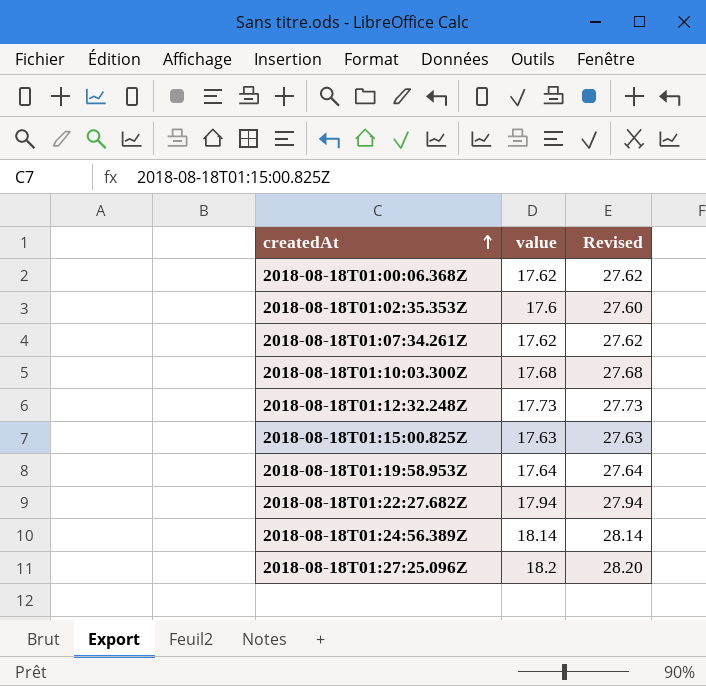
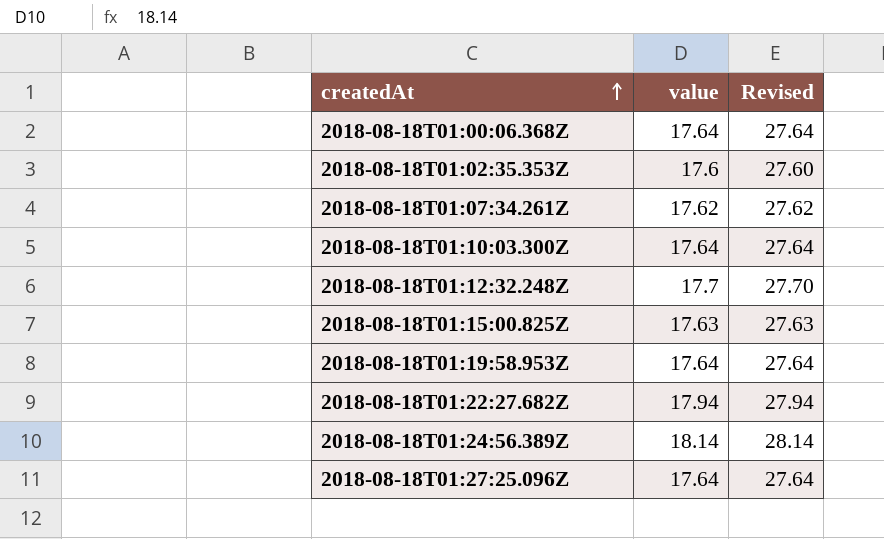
2018-08-18T01:00:06.368Z | value: 17.62 -> 17.64
2018-08-18T01:00:06.368Z | Revised: 27.62 -> 27.64
2018-08-18T01:10:03.300Z | value: 17.68 -> 17.64
2018-08-18T01:10:03.300Z | Revised: 27.68 -> 27.64
2018-08-18T01:12:32.248Z | value: 17.73 -> 17.7
2018-08-18T01:12:32.248Z | Revised: 27.73 -> 27.70
2018-08-18T01:27:25.096Z | value: 18.2 -> 17.64
2018-08-18T01:27:25.096Z | Revised: 28.20 -> 27.64

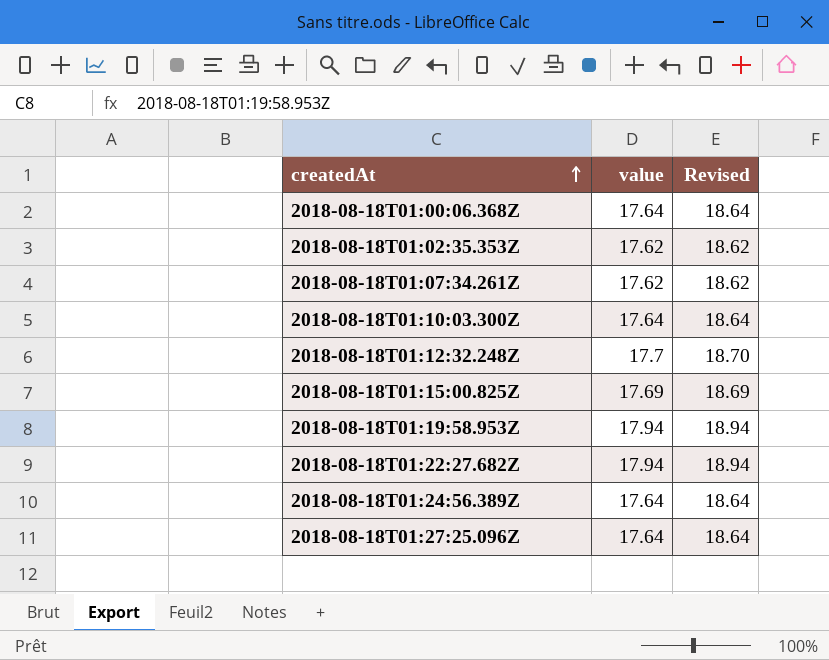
column Revised | formula: [value] + 10 -> [value] + 1
2018-08-18T01:02:35.353Z | value: 17.6 -> 17.62
2018-08-18T01:15:00.825Z | value: 17.63 -> 17.69
2018-08-18T01:19:58.953Z | value: 17.64 -> 17.94
2018-08-18T01:24:56.389Z | value: 18.14 -> 17.64

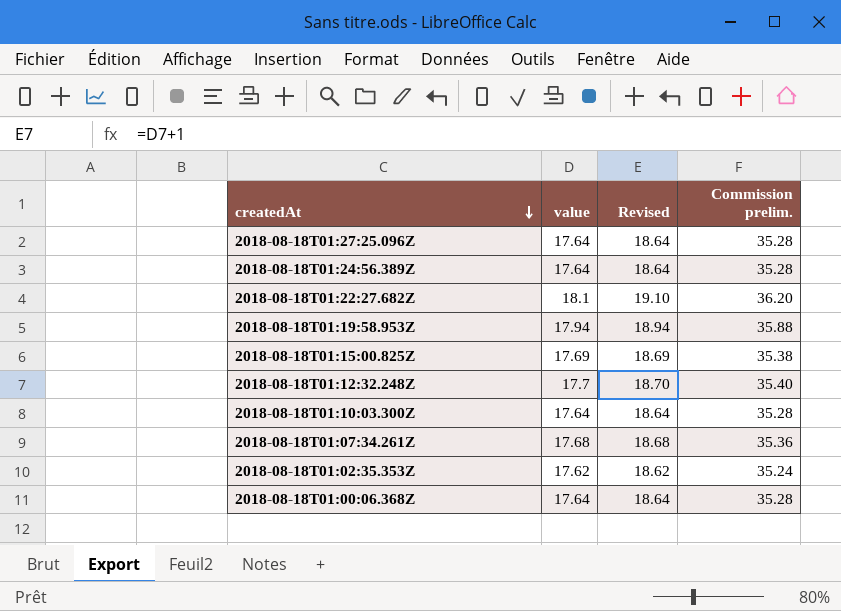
row order: createdAt ascending -> createdAt descending
column Commission prelim. | formula: none -> [value] * 2
2018-08-18T01:22:27.682Z | value: 17.94 -> 18.1
2018-08-18T01:22:27.682Z | Revised: 18.94 -> 19.10
2018-08-18T01:07:34.261Z | value: 17.62 -> 17.68
2018-08-18T01:07:34.261Z | Revised: 18.62 -> 18.68

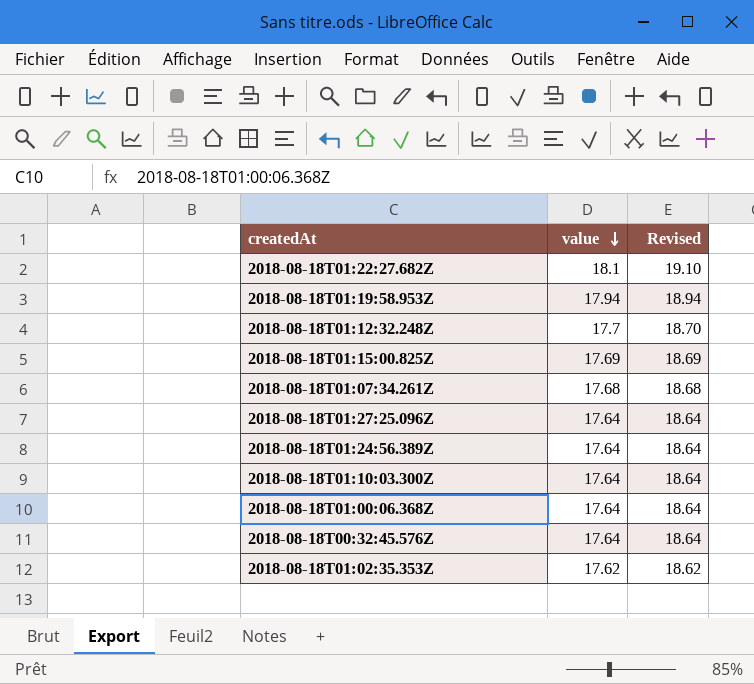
row order: createdAt descending -> value descending
column Commission prelim. | formula: [value] * 2 -> none
row 2018-08-18T00:32:45.576Z: none -> 17.64 | 18.64

